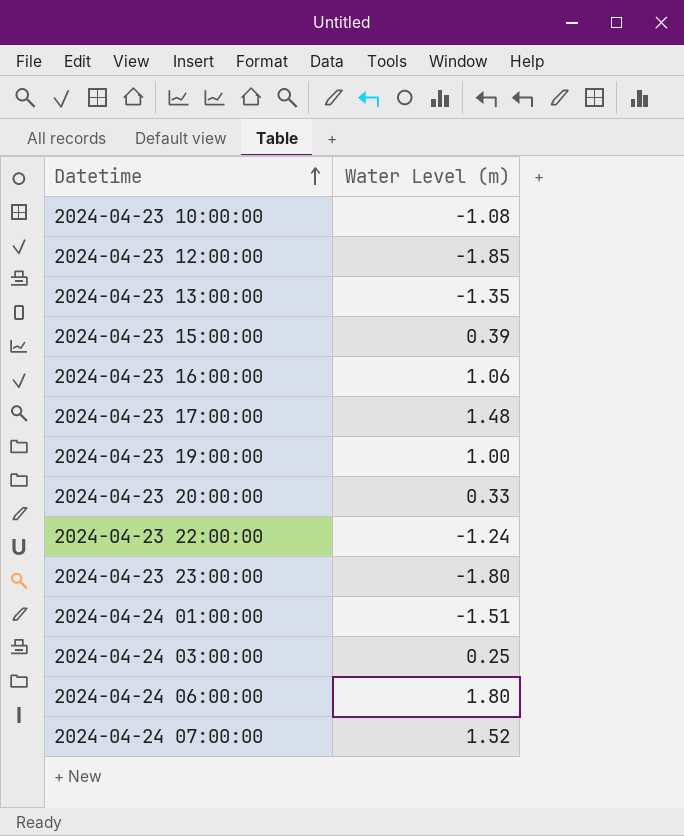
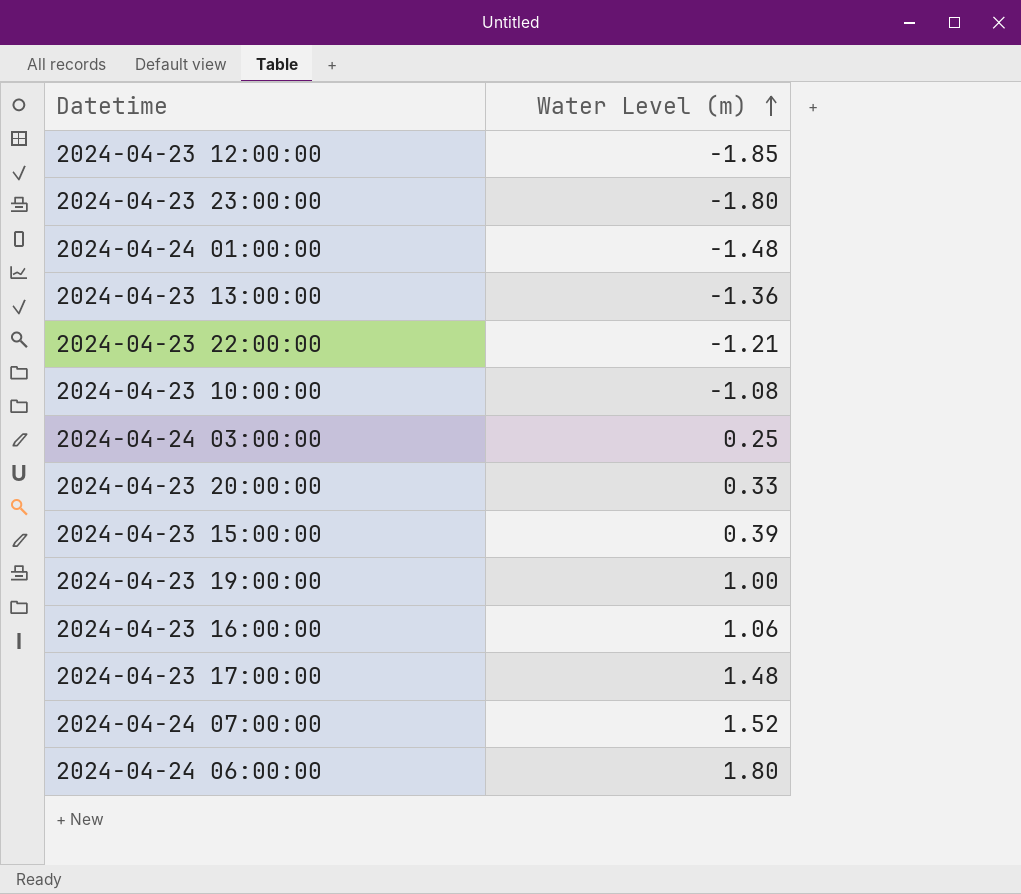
row order: Datetime ascending -> Water Level (m) ascending
2024-04-24 01:00:00 | Water Level (m): -1.51 -> -1.48
2024-04-23 13:00:00 | Water Level (m): -1.35 -> -1.36
2024-04-23 22:00:00 | Water Level (m): -1.24 -> -1.21

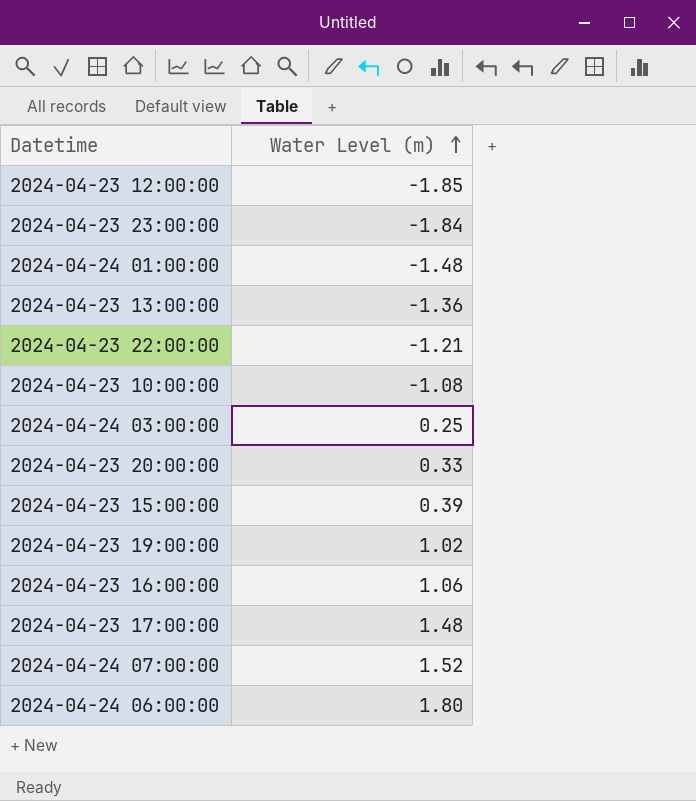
2024-04-23 23:00:00 | Water Level (m): -1.80 -> -1.84
2024-04-23 19:00:00 | Water Level (m): 1.00 -> 1.02

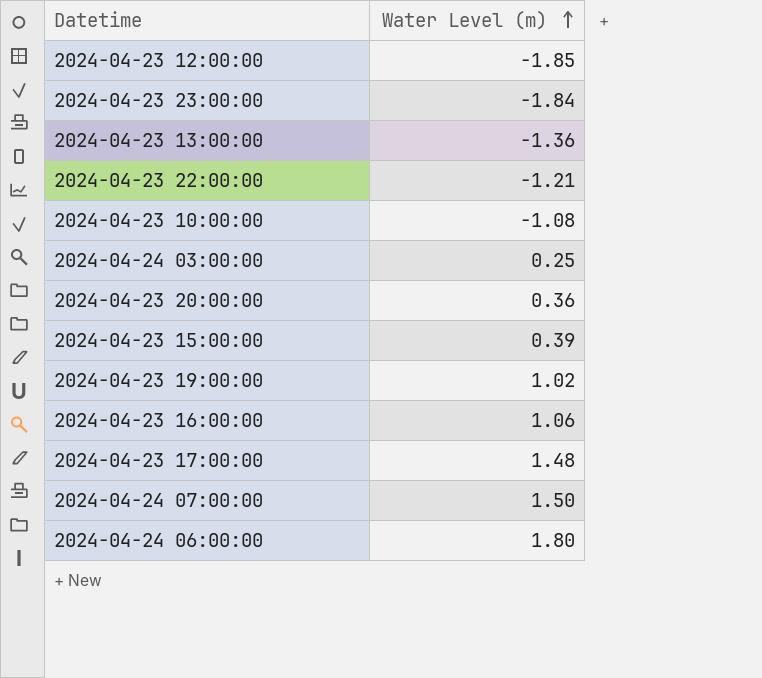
row 2024-04-24 01:00:00: -1.48 -> none
2024-04-23 20:00:00 | Water Level (m): 0.33 -> 0.36
2024-04-24 07:00:00 | Water Level (m): 1.52 -> 1.50

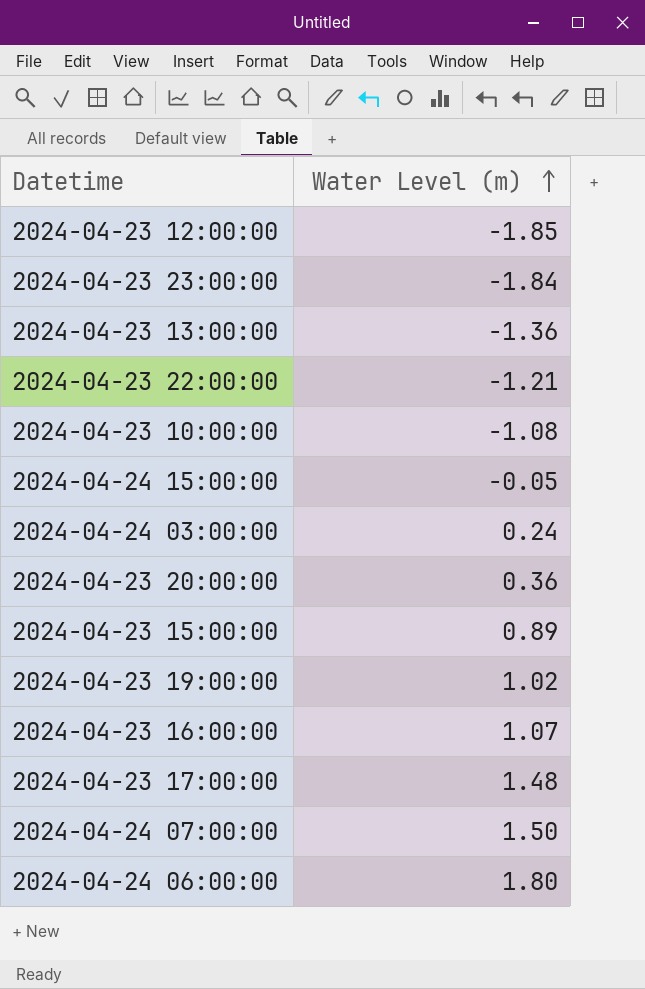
row 2024-04-24 15:00:00: none -> -0.05
2024-04-24 03:00:00 | Water Level (m): 0.25 -> 0.24
2024-04-23 15:00:00 | Water Level (m): 0.39 -> 0.89
2024-04-23 16:00:00 | Water Level (m): 1.06 -> 1.07

